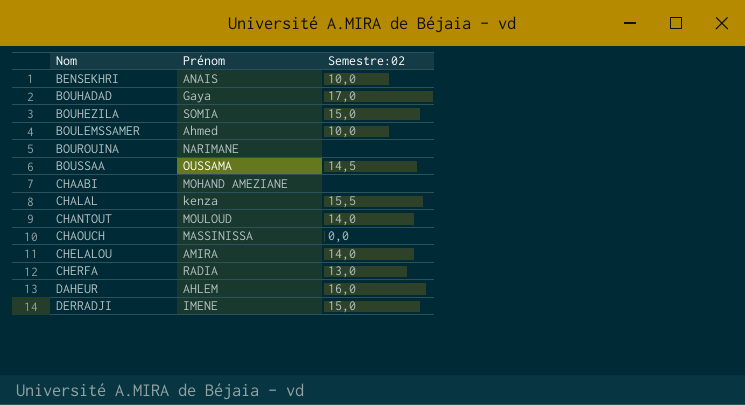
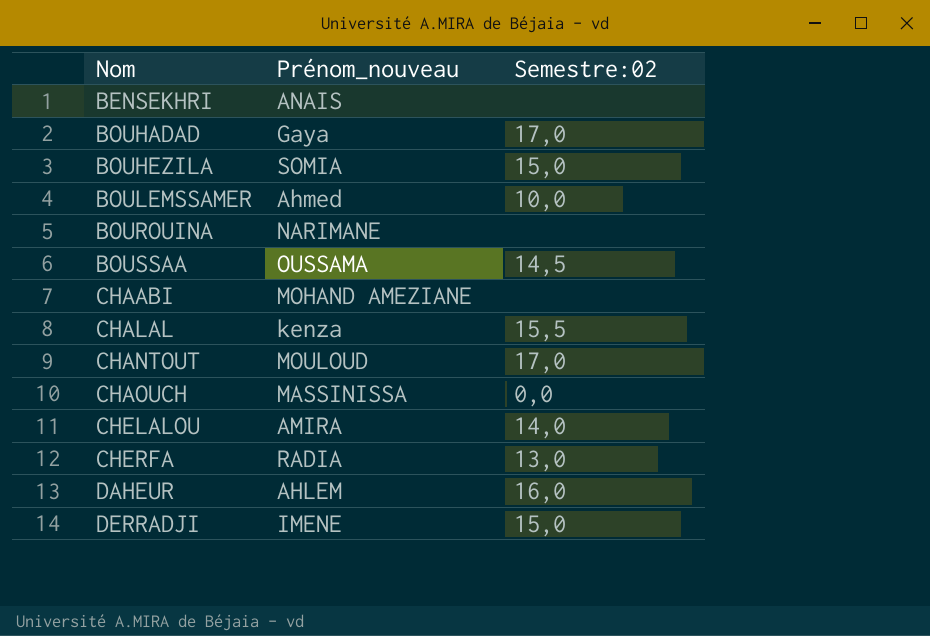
column name: Prénom -> Prénom_nouveau
BENSEKHRI | Semestre:02: 10,0 -> none
CHANTOUT | Semestre:02: 14,0 -> 17,0

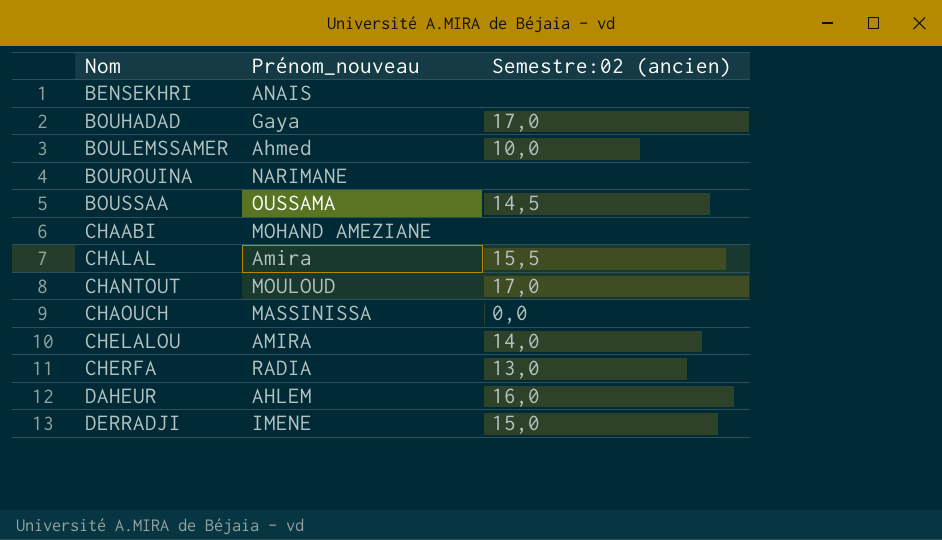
column name: Semestre:02 -> Semestre:02 (ancien)
row BOUHEZILA: SOMIA | 15,0 -> none
CHALAL | Prénom_nouveau: kenza -> Amira

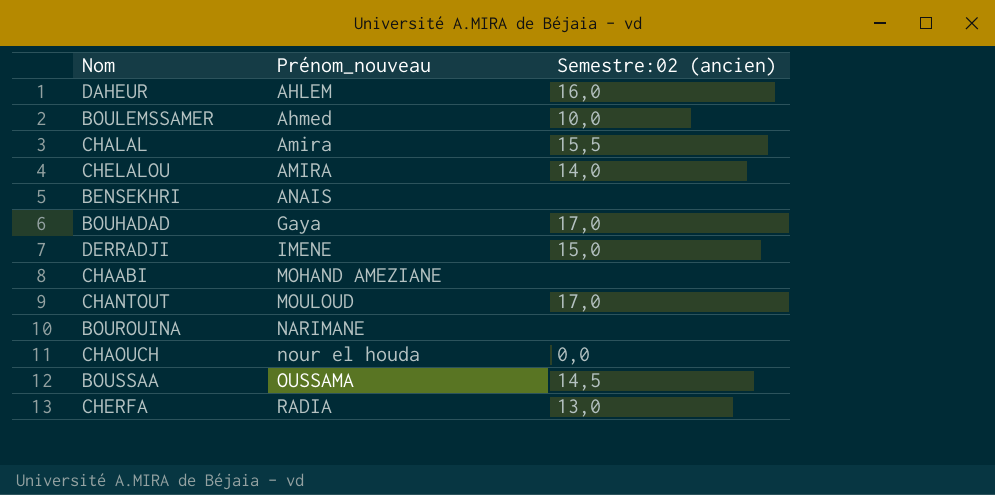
row order: Nom ascending -> Prénom_nouveau ascending
CHAOUCH | Prénom_nouveau: MASSINISSA -> nour el houda

